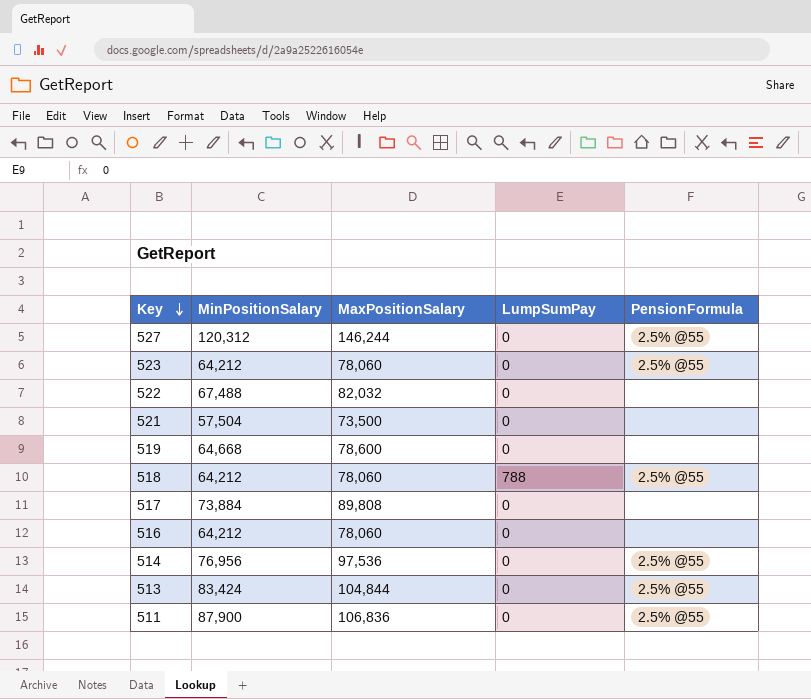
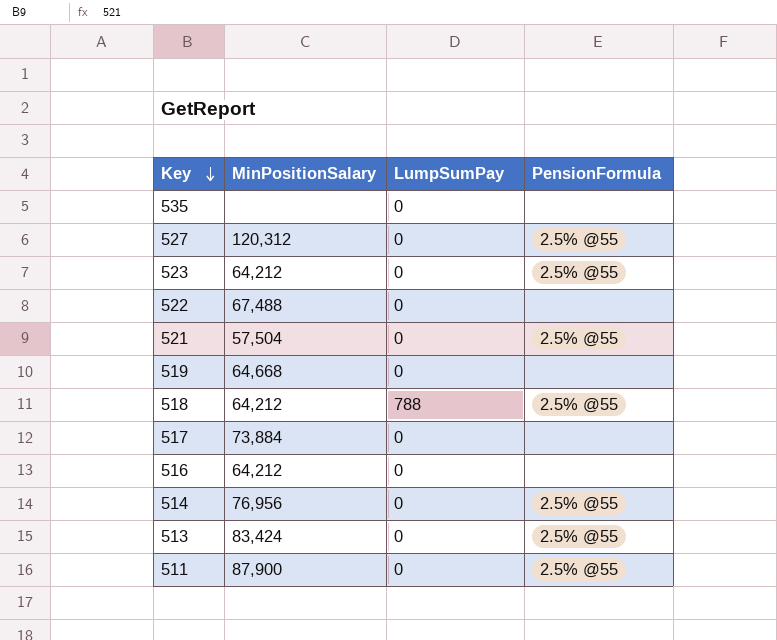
column MaxPositionSalary | position: 3 -> none
row 535: none -> none | 0 | none
521 | PensionFormula: none -> 2.5% @55

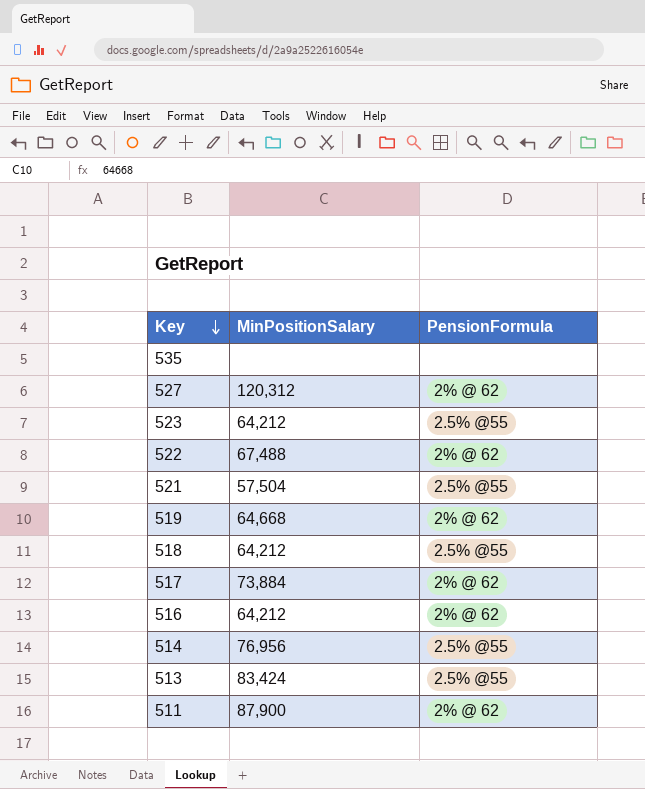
column LumpSumPay | position: 3 -> none
527 | PensionFormula: 2.5% @55 -> 2% @ 62
522 | PensionFormula: none -> 2% @ 62
519 | PensionFormula: none -> 2% @ 62
517 | PensionFormula: none -> 2% @ 62
516 | PensionFormula: none -> 2% @ 62
511 | PensionFormula: 2.5% @55 -> 2% @ 62

